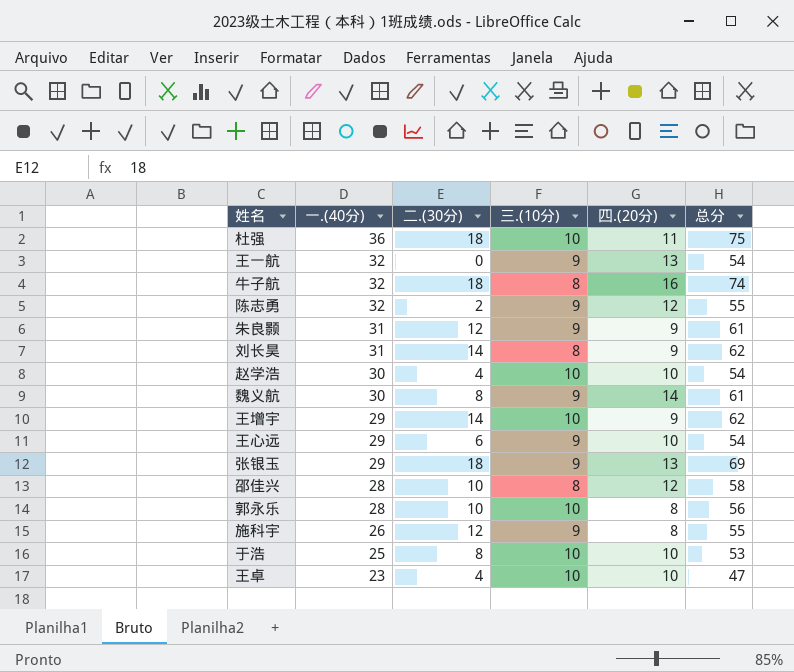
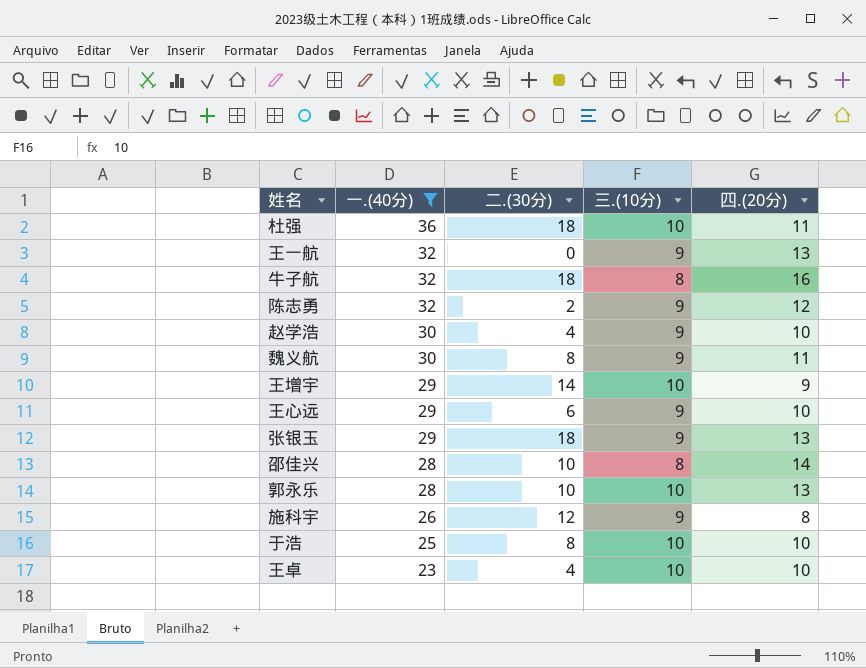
filter: none -> 一.(40分) != 31
column 总分 | formula: [一.(40分)] + [二.(30分)] + [三.(10分)] + [四.(20分)] -> none
赵学浩 | 三.(10分): 10 -> 9
魏义航 | 四.(20分): 14 -> 11
邵佳兴 | 四.(20分): 12 -> 14
郭永乐 | 四.(20分): 8 -> 13

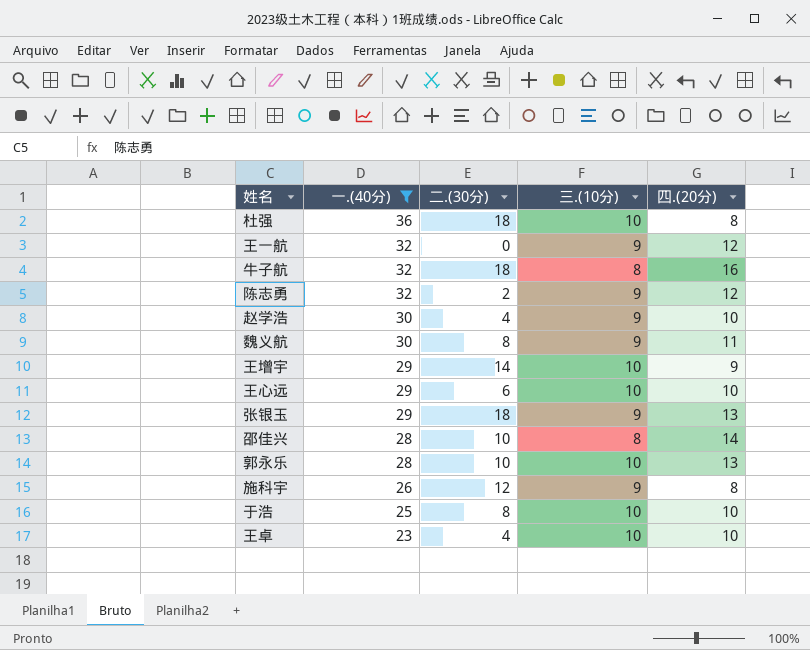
杜强 | 四.(20分): 11 -> 8
王一航 | 四.(20分): 13 -> 12
王心远 | 三.(10分): 9 -> 10

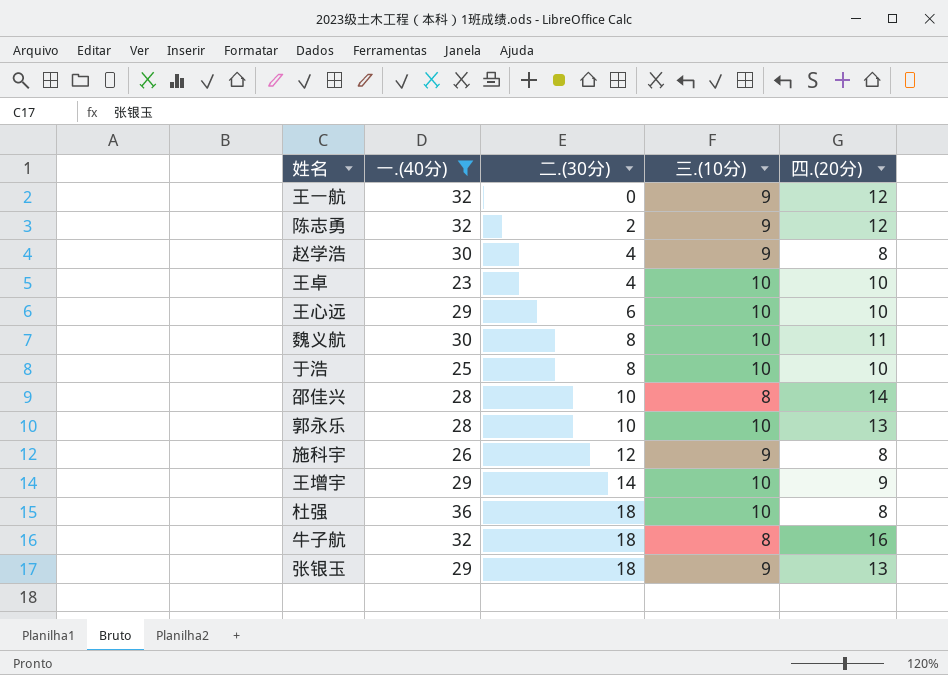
row order: 一.(40分) descending -> 二.(30分) ascending
赵学浩 | 四.(20分): 10 -> 8
魏义航 | 三.(10分): 9 -> 10

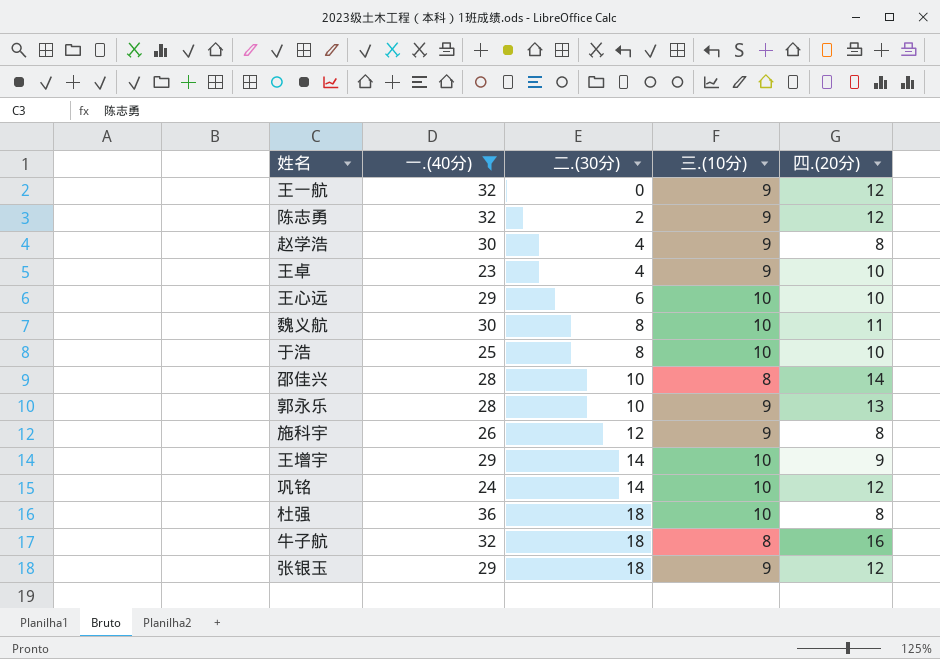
王卓 | 三.(10分): 10 -> 9
郭永乐 | 三.(10分): 10 -> 9
row 巩铭: none -> 24 | 14 | 10 | 12
张银玉 | 四.(20分): 13 -> 12

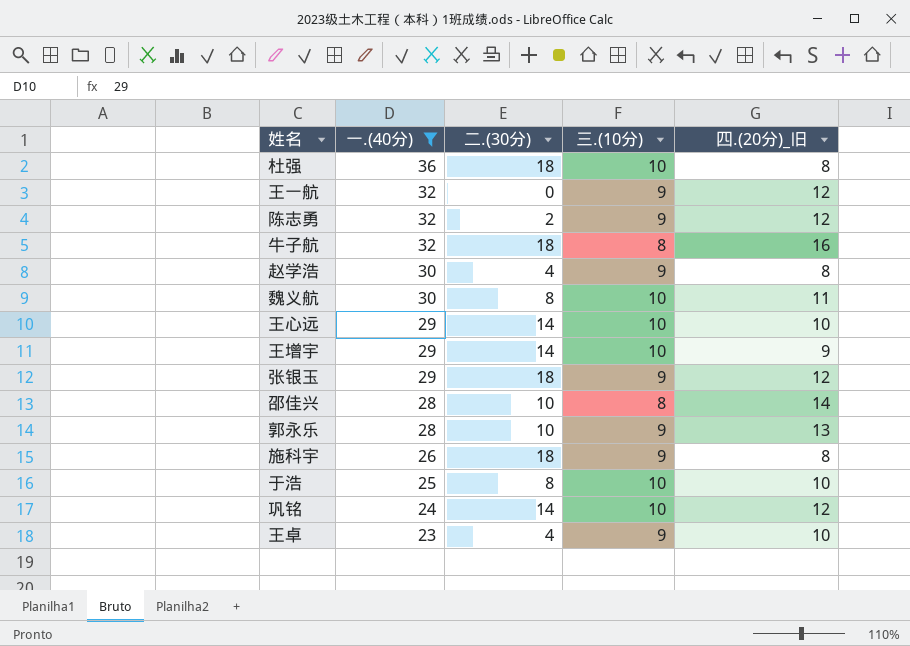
row order: 二.(30分) ascending -> 一.(40分) descending
column name: 四.(20分) -> 四.(20分)_旧
王心远 | 二.(30分): 6 -> 14
施科宇 | 二.(30分): 12 -> 18

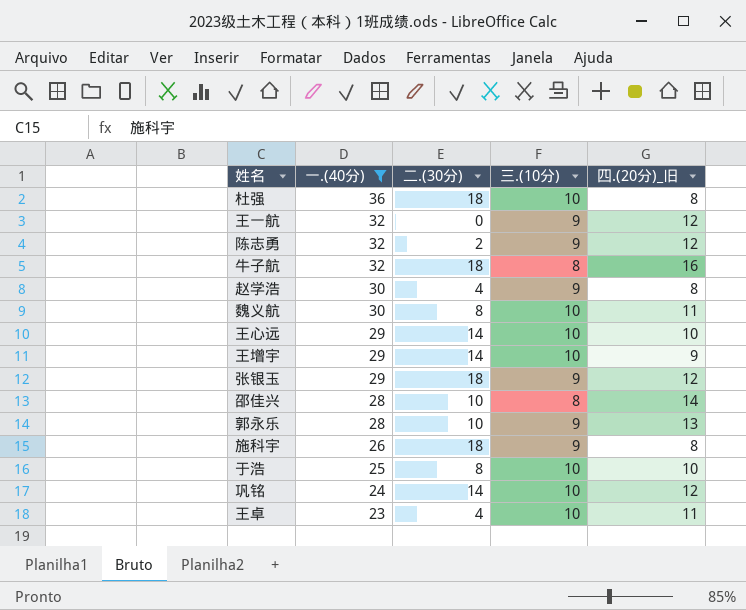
王卓 | 三.(10分): 9 -> 10
王卓 | 四.(20分)_旧: 10 -> 11

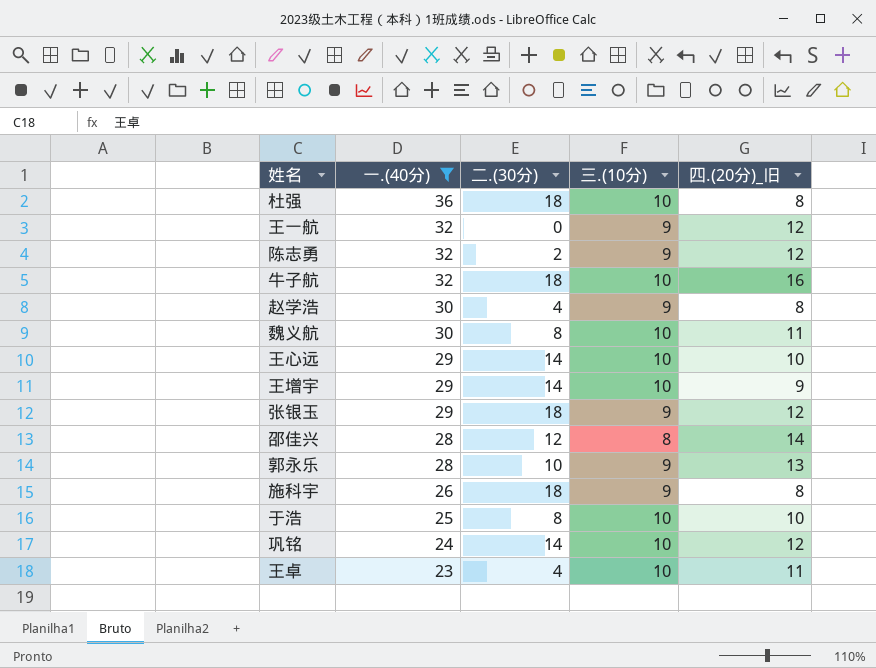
牛子航 | 三.(10分): 8 -> 10
邵佳兴 | 二.(30分): 10 -> 12

